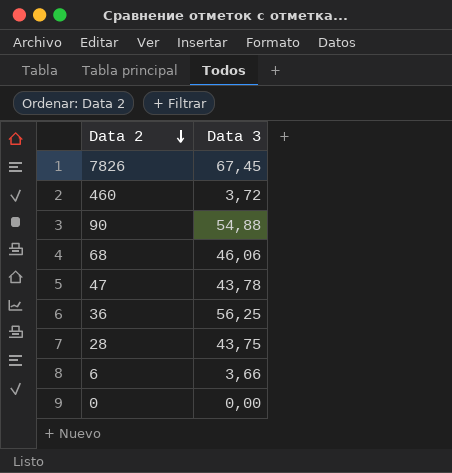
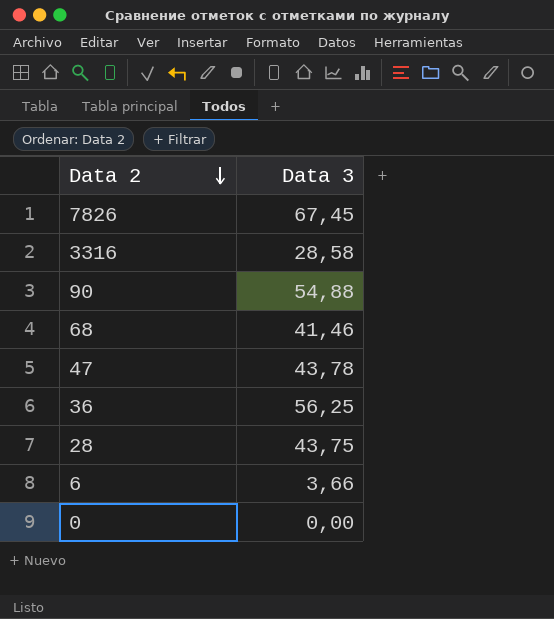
row 460: 3,72 -> none
row 3316: none -> 28,58
68 | Data 3: 46,06 -> 41,46

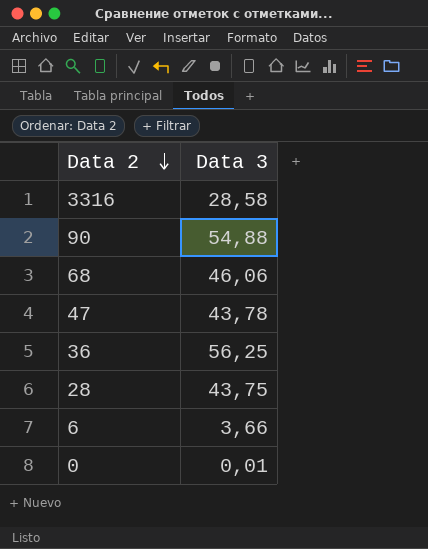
row 7826: 67,45 -> none
68 | Data 3: 41,46 -> 46,06
0 | Data 3: 0,00 -> 0,01

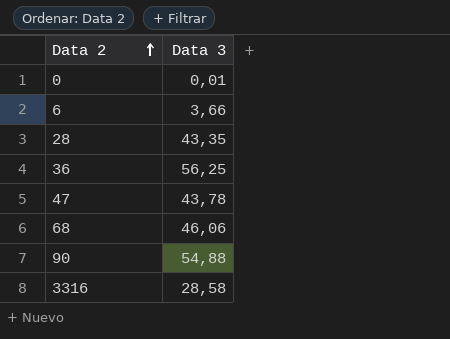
row order: Data 2 descending -> Data 2 ascending
28 | Data 3: 43,75 -> 43,35

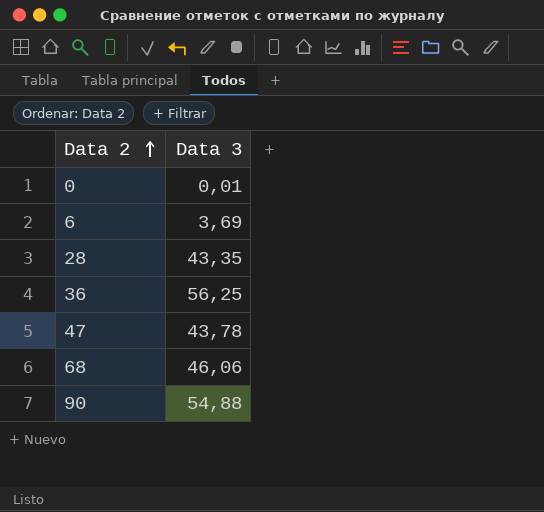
row 3316: 28,58 -> none
6 | Data 3: 3,66 -> 3,69

